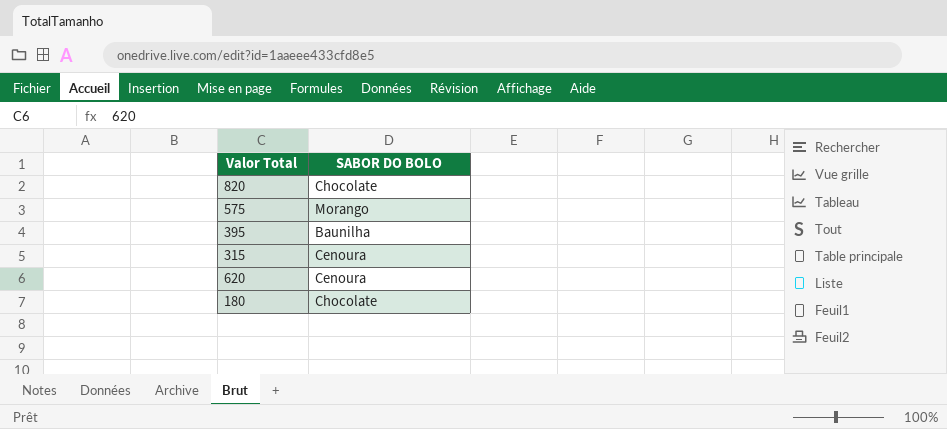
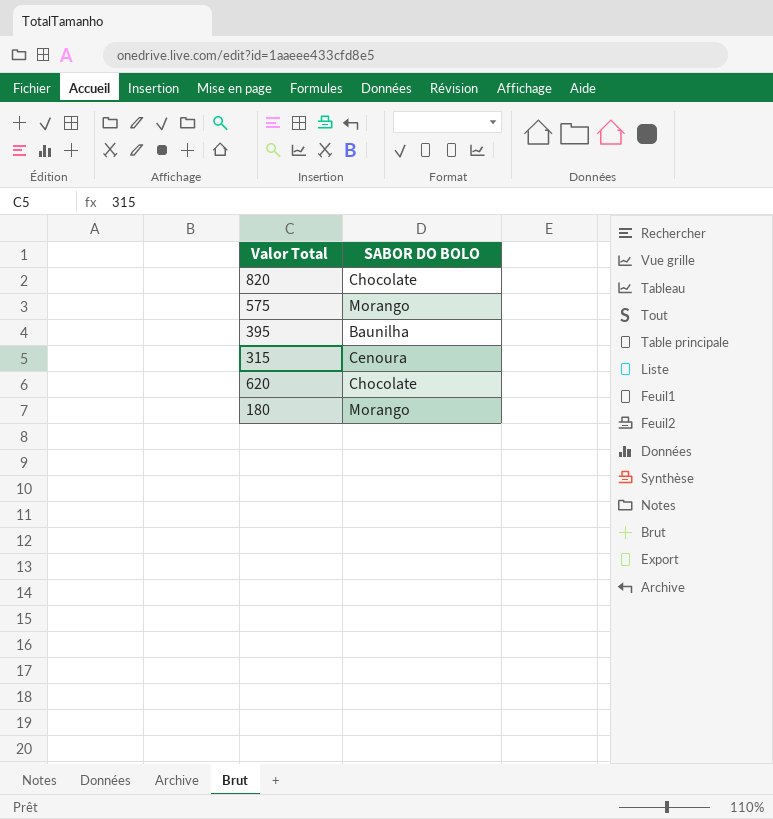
620 | SABOR DO BOLO: Cenoura -> Chocolate
180 | SABOR DO BOLO: Chocolate -> Morango

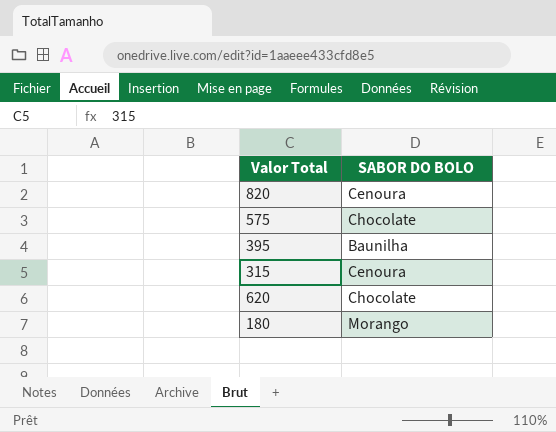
820 | SABOR DO BOLO: Chocolate -> Cenoura
575 | SABOR DO BOLO: Morango -> Chocolate

